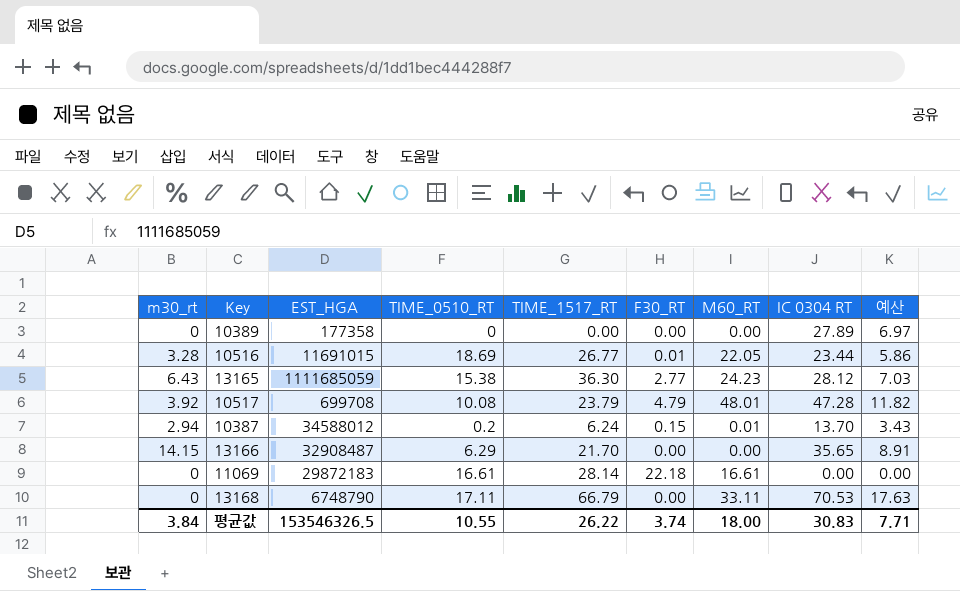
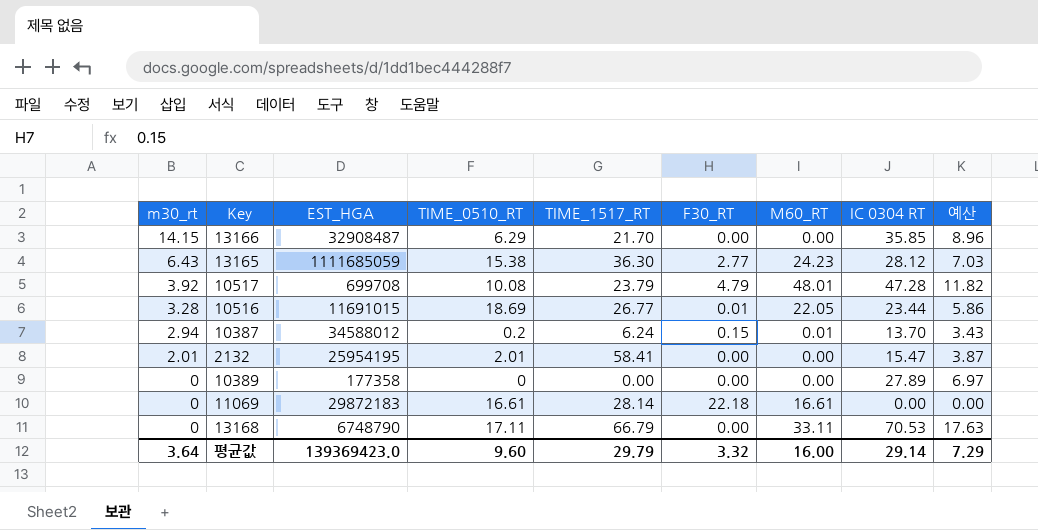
row order: none -> m30_rt descending
13166 | IC 0304 RT: 35.65 -> 35.85
13166 | 예산: 8.91 -> 8.96
row 2132: none -> 2.01 | 25954195 | 2.01 | 58.41 | 0.00 | 0.00 | 15.47 | 3.87
평균값 | m30_rt: 3.84 -> 3.64
평균값 | EST_HGA: 153546326.5 -> 139369423.0
평균값 | TIME_0510_RT: 10.55 -> 9.60
평균값 | TIME_1517_RT: 26.22 -> 29.79
평균값 | F30_RT: 3.74 -> 3.32
평균값 | M60_RT: 18.00 -> 16.00
평균값 | IC 0304 RT: 30.83 -> 29.14
평균값 | 예산: 7.71 -> 7.29

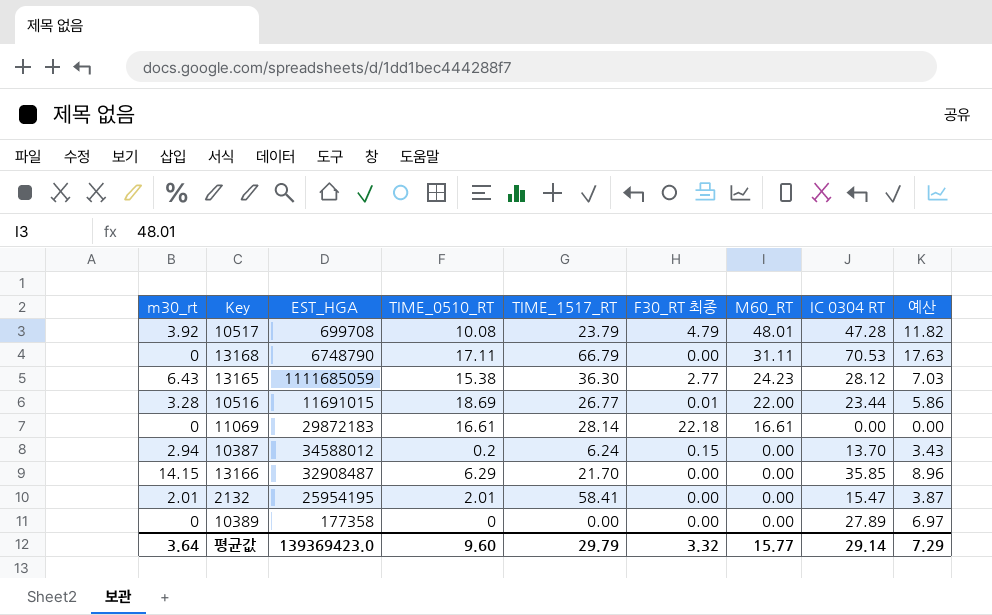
row order: m30_rt descending -> M60_RT descending
column name: F30_RT -> F30_RT 최종
13168 | M60_RT: 33.11 -> 31.11
10516 | M60_RT: 22.05 -> 22.00
10387 | M60_RT: 0.01 -> 0.00
평균값 | M60_RT: 16.00 -> 15.77

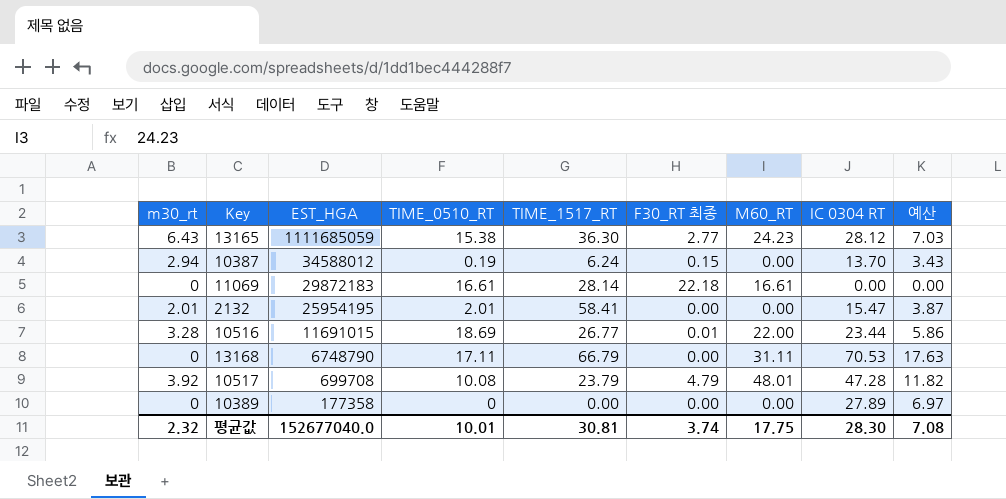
row order: M60_RT descending -> EST_HGA descending
row 13166: 14.15 | 32908487 | 6.29 | 21.70 | 0.00 | 0.00 | 35.85 | 8.96 -> none
10387 | TIME_0510_RT: 0.2 -> 0.19
평균값 | m30_rt: 3.64 -> 2.32
평균값 | EST_HGA: 139369423.0 -> 152677040.0
평균값 | TIME_0510_RT: 9.60 -> 10.01
평균값 | TIME_1517_RT: 29.79 -> 30.81
평균값 | F30_RT 최종: 3.32 -> 3.74
평균값 | M60_RT: 15.77 -> 17.75
평균값 | IC 0304 RT: 29.14 -> 28.30
평균값 | 예산: 7.29 -> 7.08

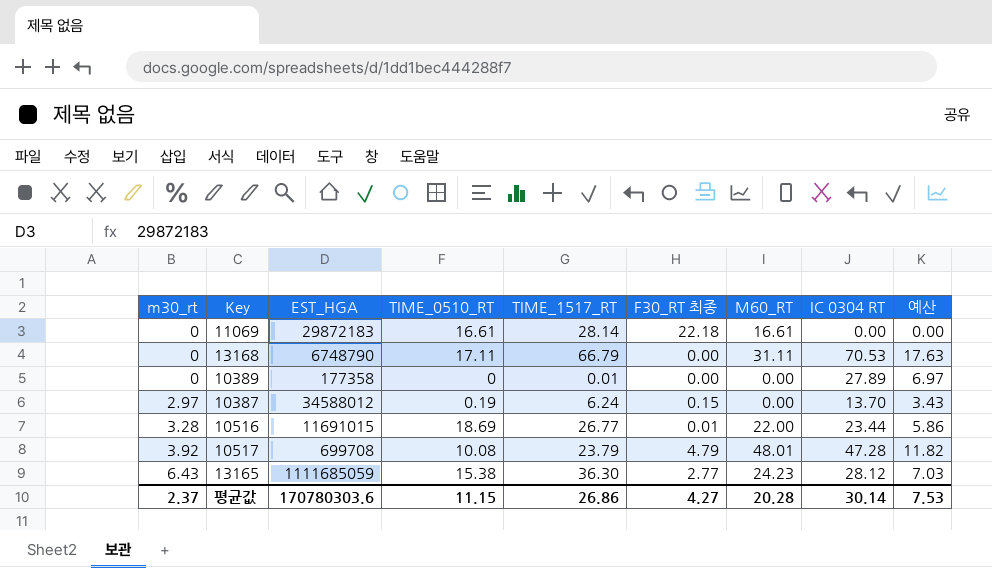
row order: EST_HGA descending -> m30_rt ascending
row 2132: 2.01 | 25954195 | 2.01 | 58.41 | 0.00 | 0.00 | 15.47 | 3.87 -> none
10389 | TIME_1517_RT: 0.00 -> 0.01
10387 | m30_rt: 2.94 -> 2.97
평균값 | m30_rt: 2.32 -> 2.37
평균값 | EST_HGA: 152677040.0 -> 170780303.6
평균값 | TIME_0510_RT: 10.01 -> 11.15
평균값 | TIME_1517_RT: 30.81 -> 26.86
평균값 | F30_RT 최종: 3.74 -> 4.27
평균값 | M60_RT: 17.75 -> 20.28
평균값 | IC 0304 RT: 28.30 -> 30.14
평균값 | 예산: 7.08 -> 7.53

